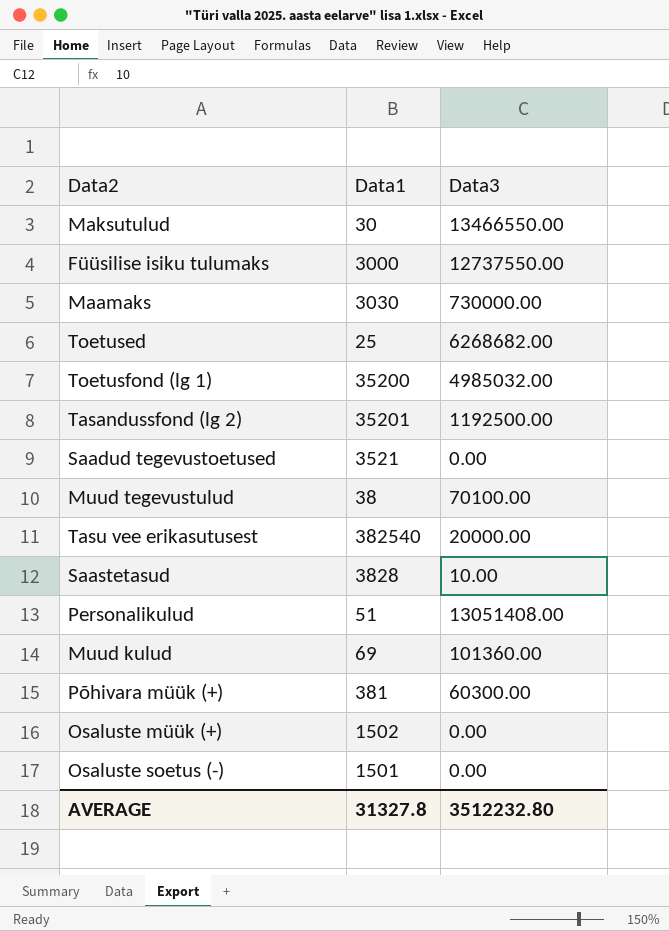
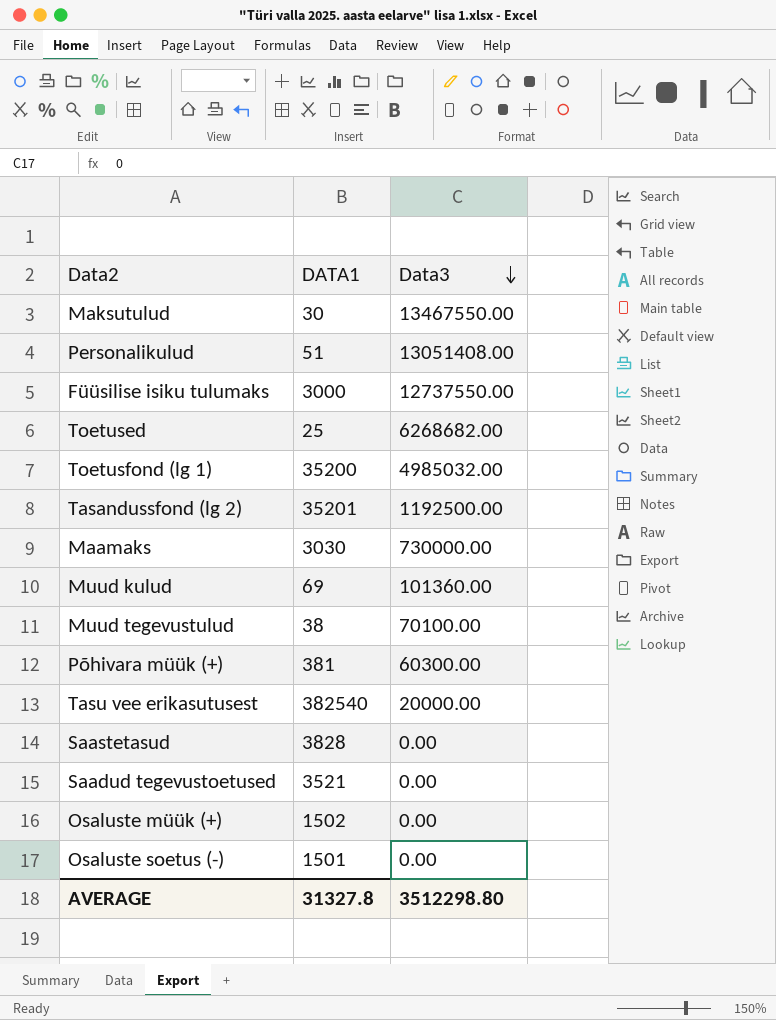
row order: none -> Data3 descending
column name: Data1 -> DATA1
Maksutulud | Data3: 13466550.00 -> 13467550.00
Saastetasud | Data3: 10.00 -> 0.00
AVERAGE | Data3: 3512232.80 -> 3512298.80

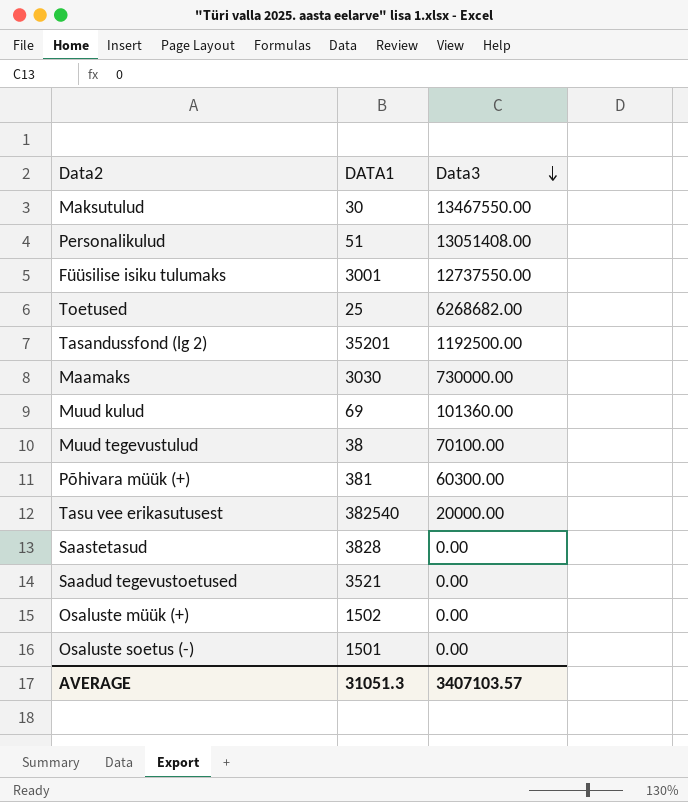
row Toetusfond (lg 1): 35200 | 4985032.00 -> none
Füüsilise isiku tulumaks | DATA1: 3000 -> 3001
AVERAGE | DATA1: 31327.8 -> 31051.3
AVERAGE | Data3: 3512298.80 -> 3407103.57

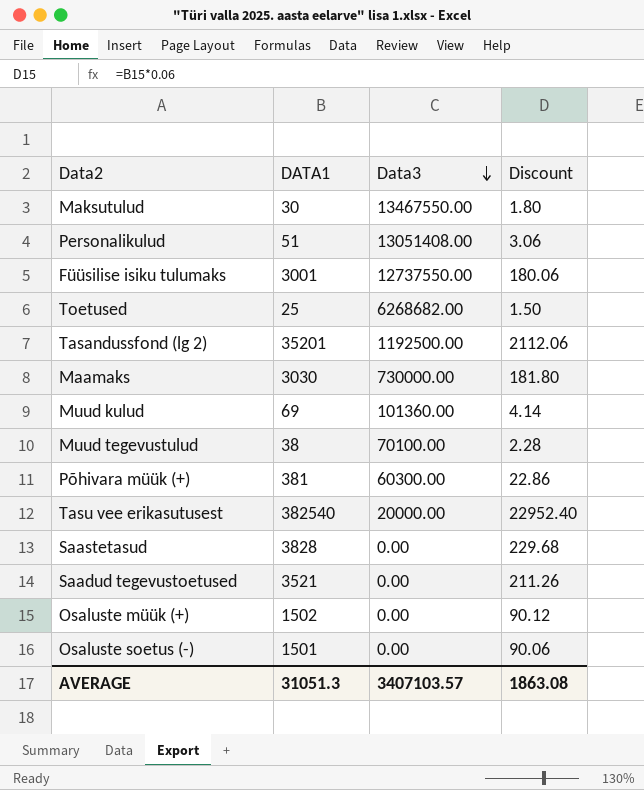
column Discount | formula: none -> [DATA1] * 0.06

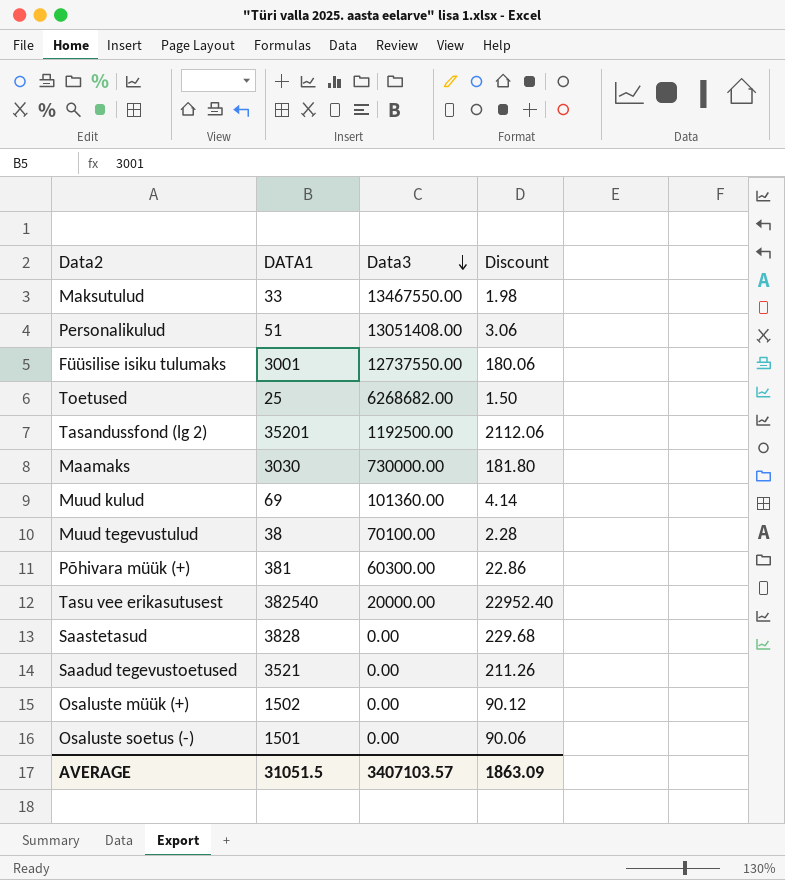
Maksutulud | DATA1: 30 -> 33
Maksutulud | Discount: 1.80 -> 1.98
AVERAGE | DATA1: 31051.3 -> 31051.5
AVERAGE | Discount: 1863.08 -> 1863.09

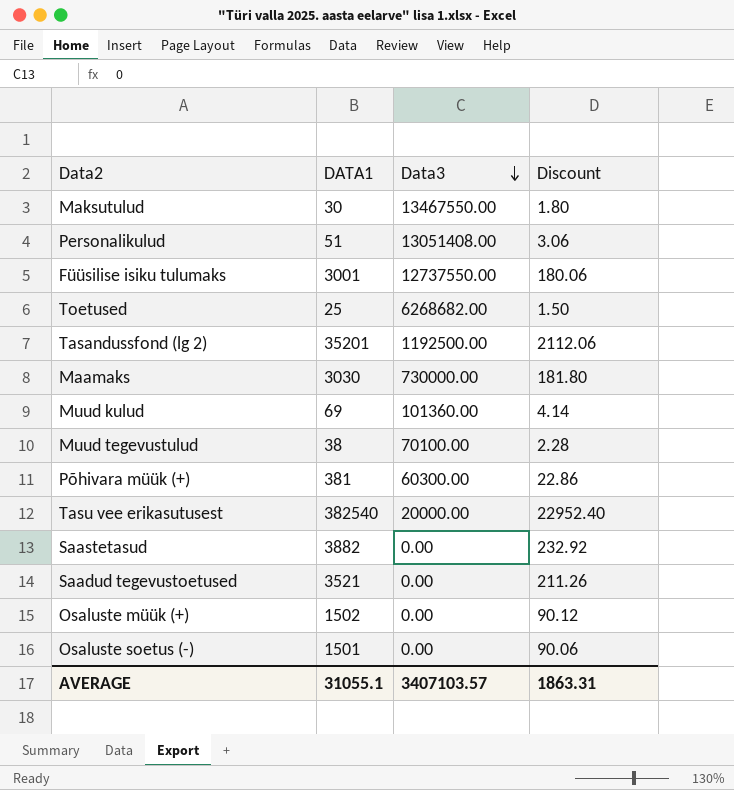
Maksutulud | DATA1: 33 -> 30
Maksutulud | Discount: 1.98 -> 1.80
Saastetasud | DATA1: 3828 -> 3882
Saastetasud | Discount: 229.68 -> 232.92
AVERAGE | DATA1: 31051.5 -> 31055.1
AVERAGE | Discount: 1863.09 -> 1863.31

